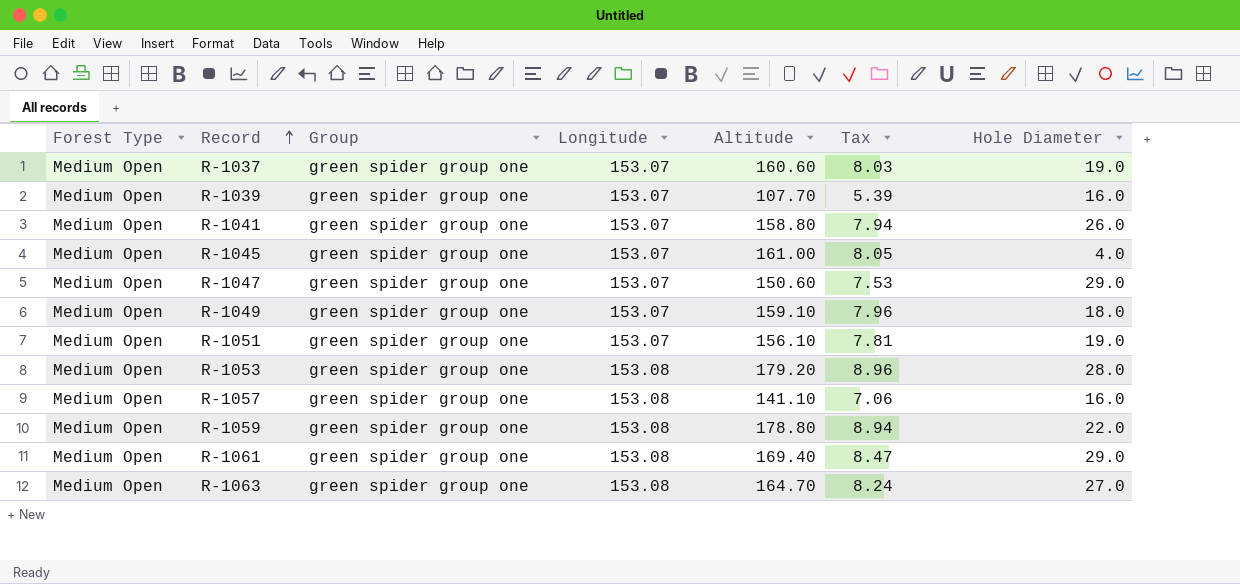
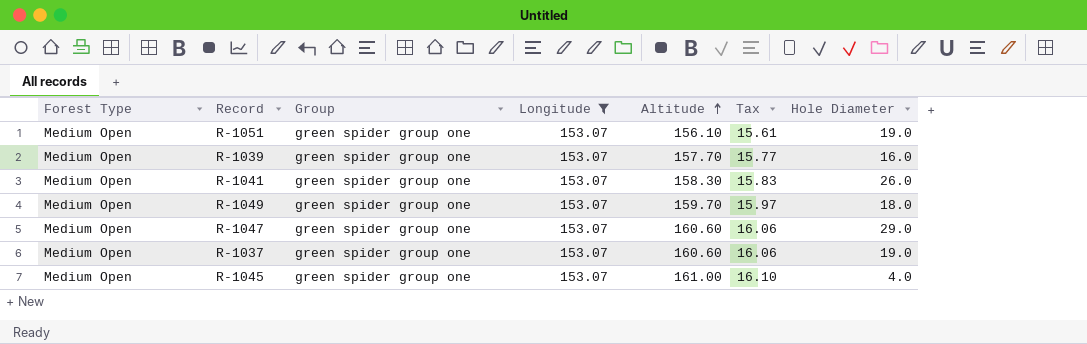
filter: none -> Longitude = 153.07
row order: Record ascending -> Altitude ascending
column Tax | formula: [Altitude] * 0.05 -> [Altitude] * 0.1
R-1039 | Altitude: 107.70 -> 157.70
R-1041 | Altitude: 158.80 -> 158.30
R-1049 | Altitude: 159.10 -> 159.70
R-1047 | Altitude: 150.60 -> 160.60

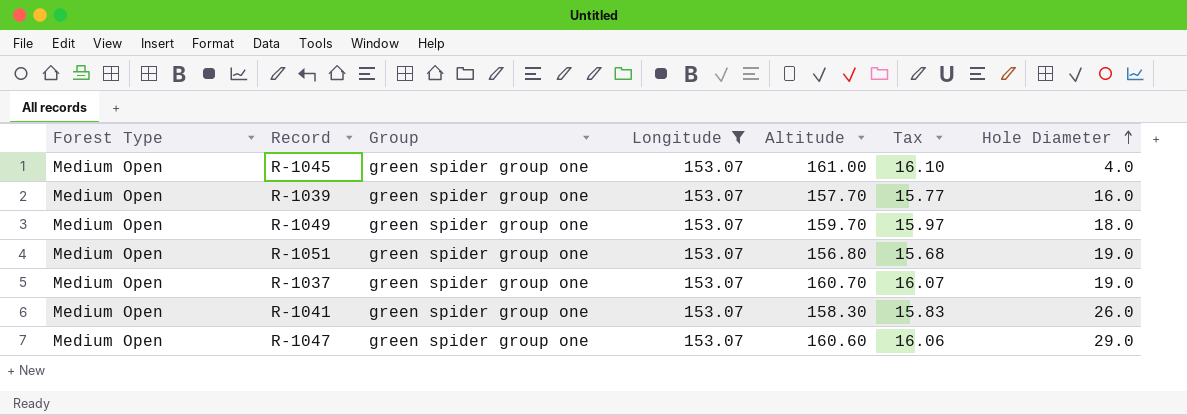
row order: Altitude ascending -> Hole Diameter ascending
R-1051 | Altitude: 156.10 -> 156.80
R-1051 | Tax: 15.61 -> 15.68
R-1037 | Altitude: 160.60 -> 160.70
R-1037 | Tax: 16.06 -> 16.07

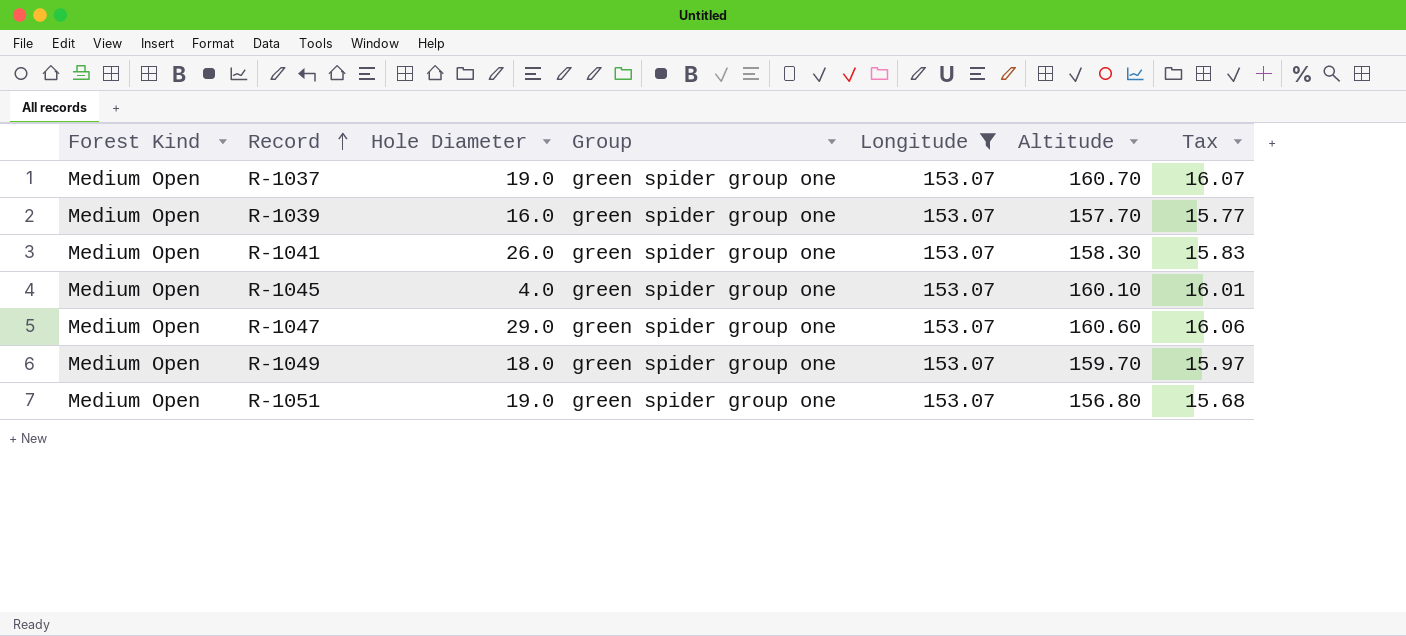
row order: Hole Diameter ascending -> Record ascending
column name: Forest Type -> Forest Kind
column Hole Diameter | position: 7 -> 3
R-1045 | Altitude: 161.00 -> 160.10
R-1045 | Tax: 16.10 -> 16.01

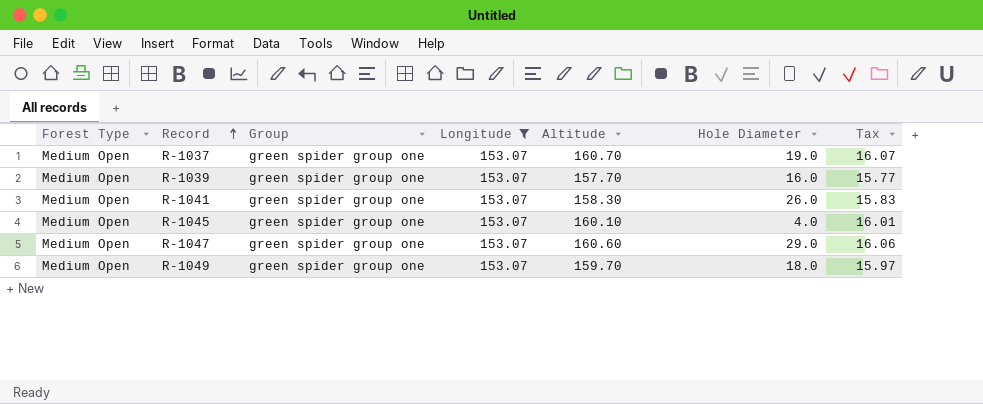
column name: Forest Kind -> Forest Type
column Hole Diameter | position: 3 -> 6
row R-1051: Medium Open | 19.0 | green spider group one | 153.07 | 156.80 | 15.68 -> none

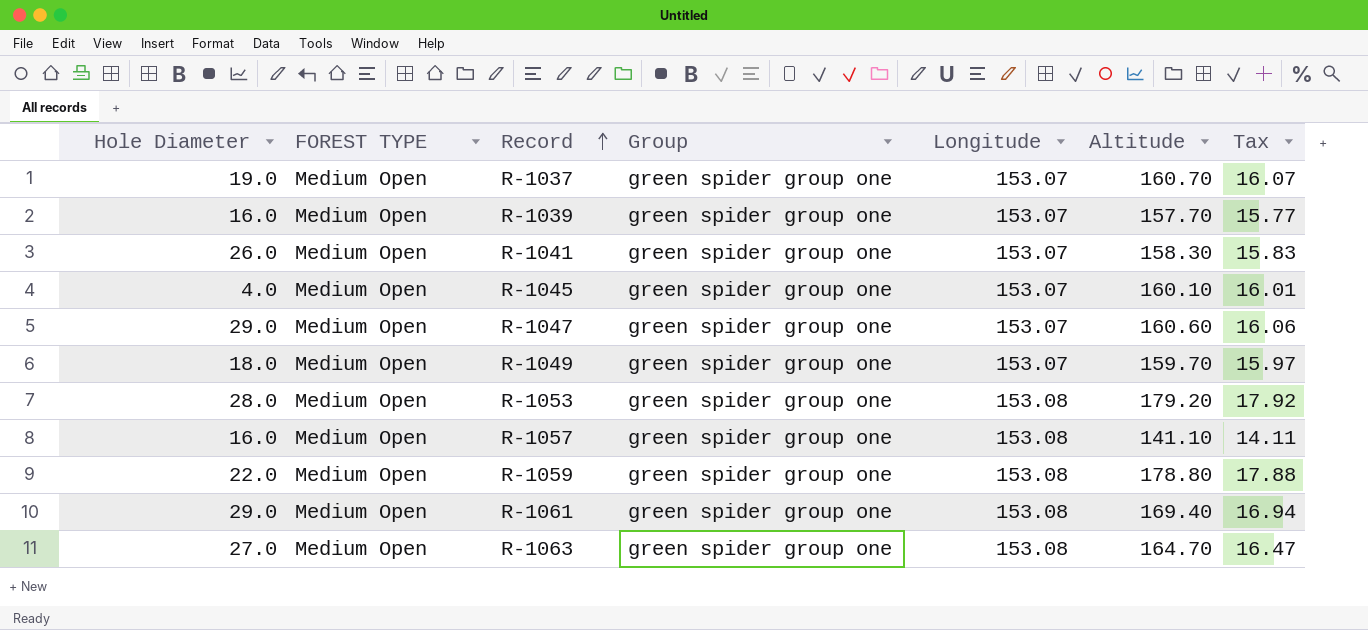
filter: Longitude = 153.07 -> none
column Hole Diameter | position: 6 -> 1
column name: Forest Type -> FOREST TYPE

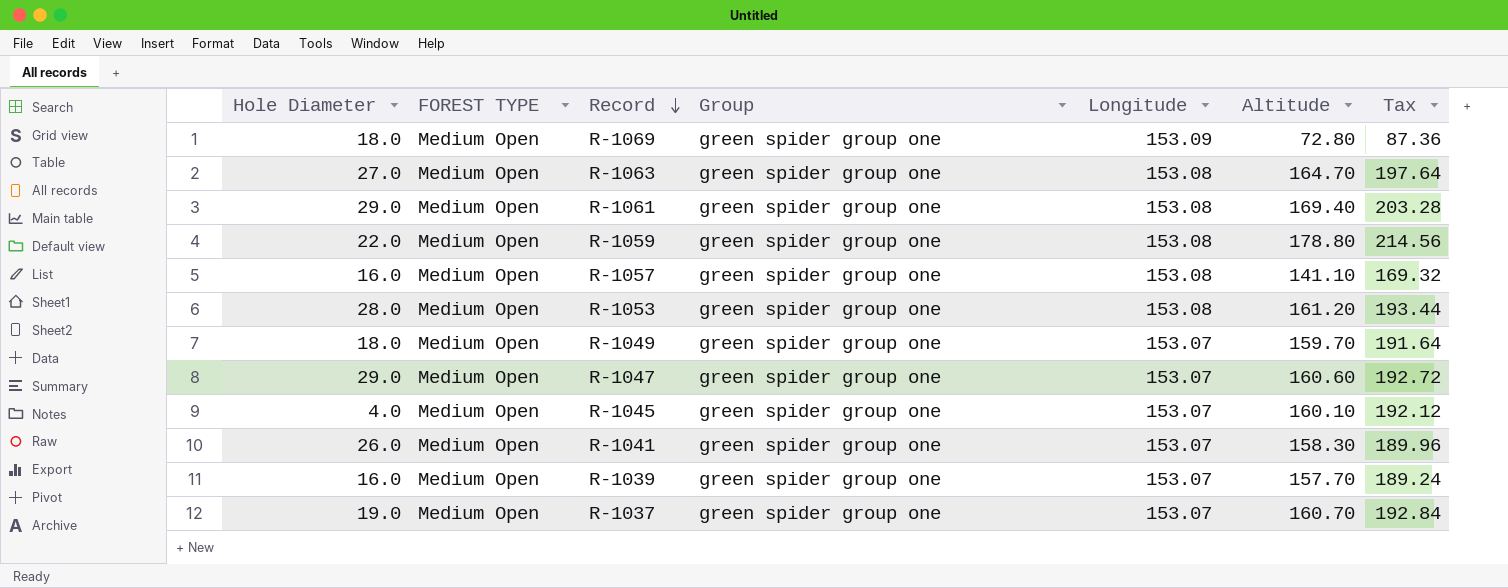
row order: Record ascending -> Record descending
column Tax | formula: [Altitude] * 0.1 -> [Altitude] * 1.2
row R-1069: none -> 18.0 | Medium Open | green spider group one | 153.09 | 72.80 | 87.36
R-1053 | Altitude: 179.20 -> 161.20

